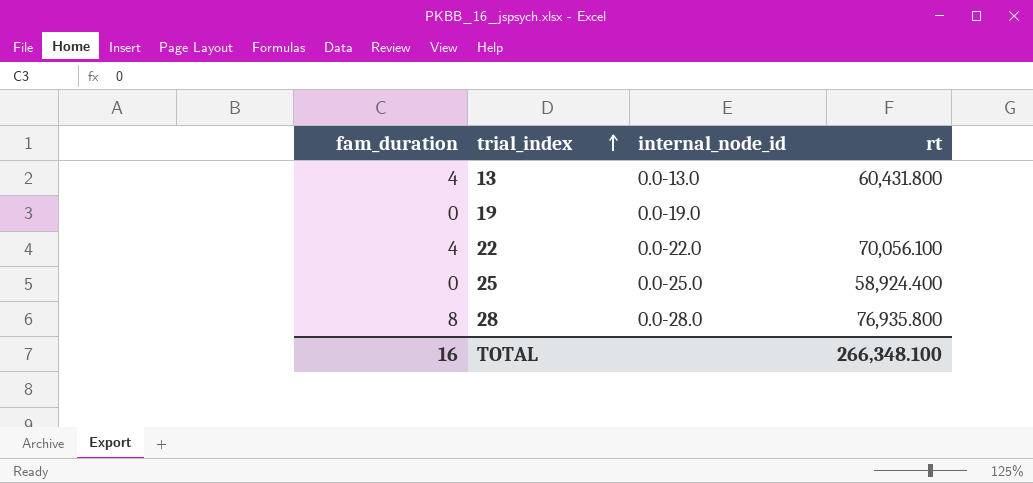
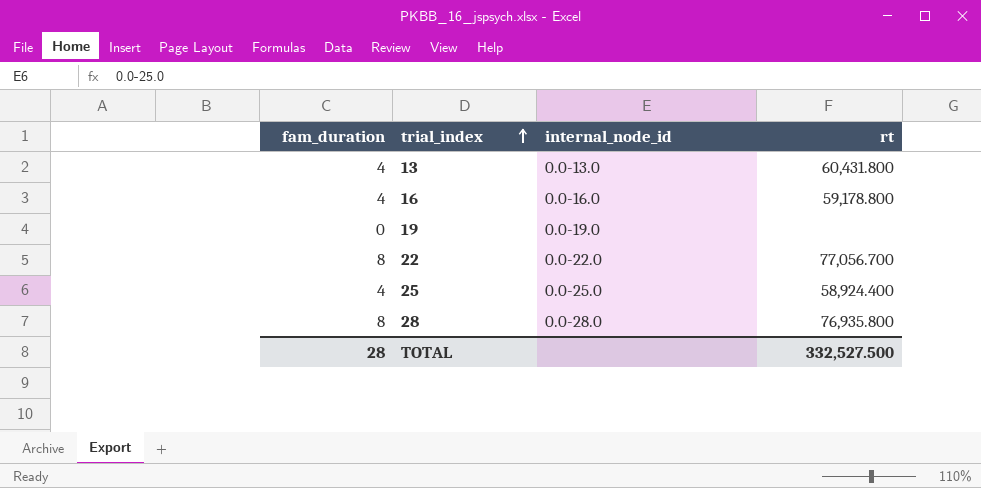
row 16: none -> 4 | 0.0-16.0 | 59,178.800
22 | fam_duration: 4 -> 8
22 | rt: 70,056.100 -> 77,056.700
25 | fam_duration: 0 -> 4
TOTAL | fam_duration: 16 -> 28
TOTAL | rt: 266,348.100 -> 332,527.500

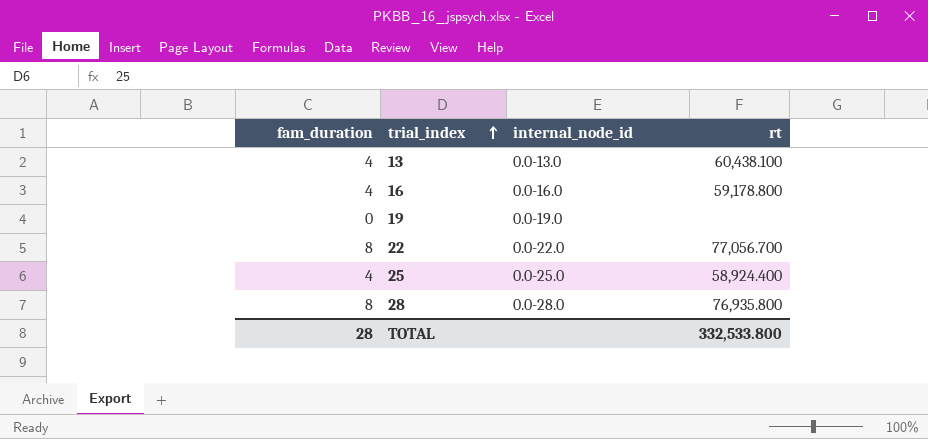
13 | rt: 60,431.800 -> 60,438.100
TOTAL | rt: 332,527.500 -> 332,533.800

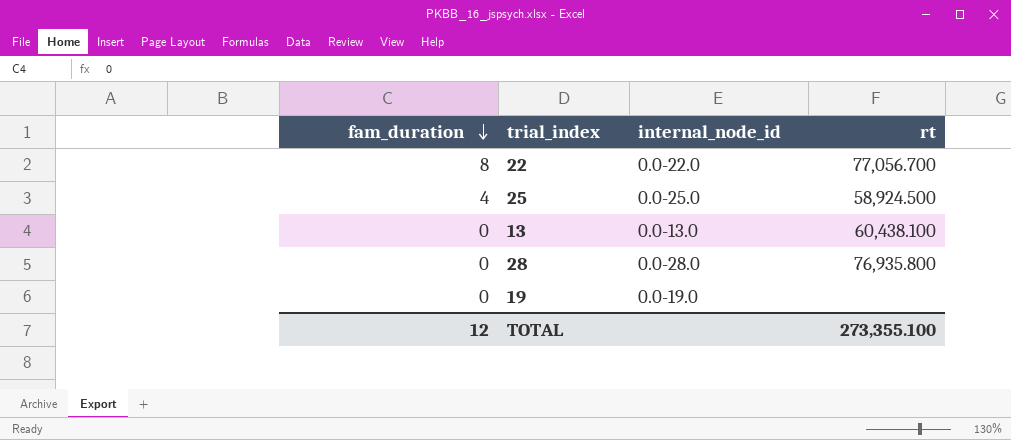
row order: trial_index ascending -> fam_duration descending
row 16: 4 | 0.0-16.0 | 59,178.800 -> none
25 | rt: 58,924.400 -> 58,924.500
13 | fam_duration: 4 -> 0
28 | fam_duration: 8 -> 0
TOTAL | fam_duration: 28 -> 12
TOTAL | rt: 332,533.800 -> 273,355.100

